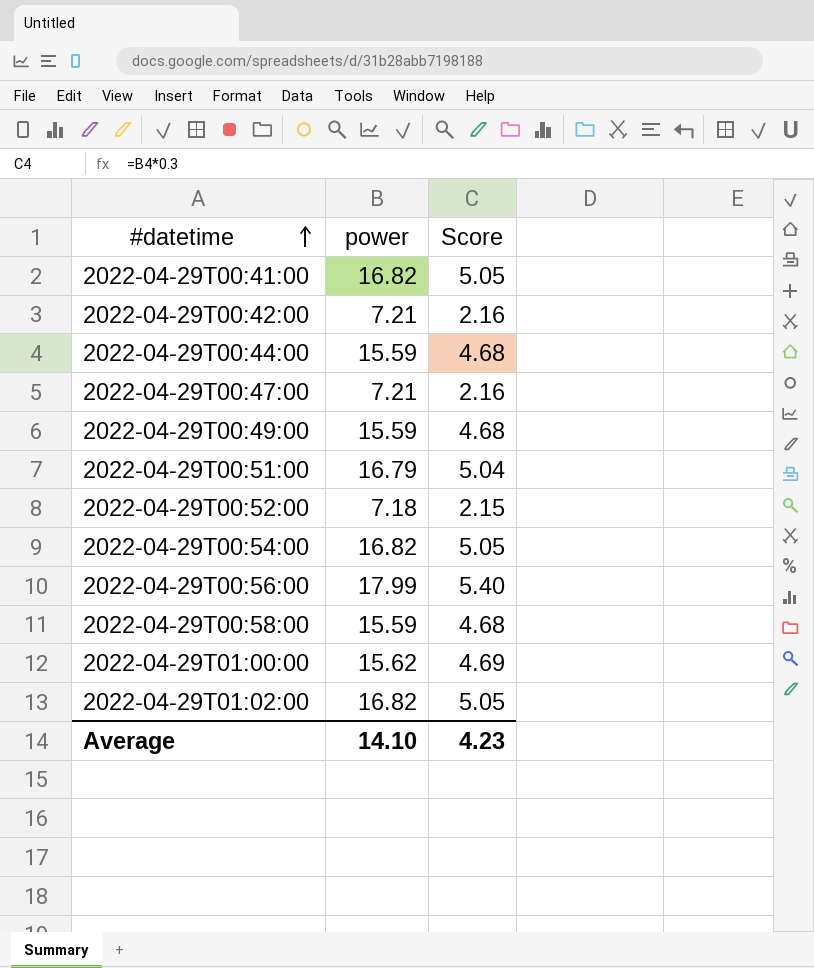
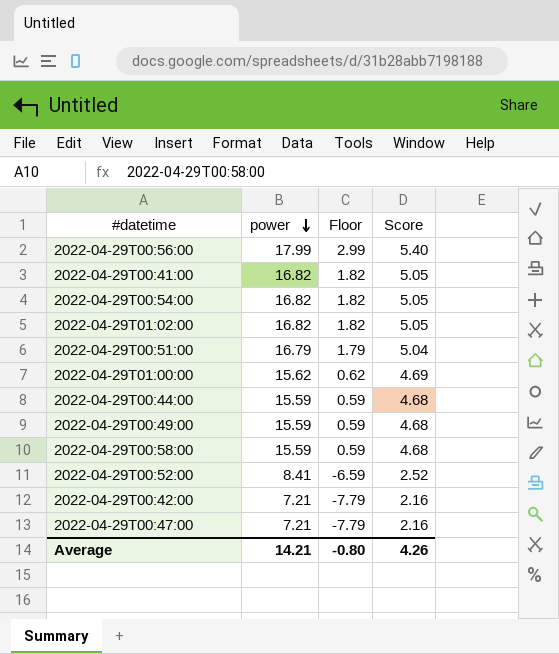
row order: #datetime ascending -> power descending
column Floor | formula: none -> [power] - 15
2022-04-29T00:52:00 | power: 7.18 -> 8.41
2022-04-29T00:52:00 | Score: 2.15 -> 2.52
Average | power: 14.10 -> 14.21
Average | Score: 4.23 -> 4.26

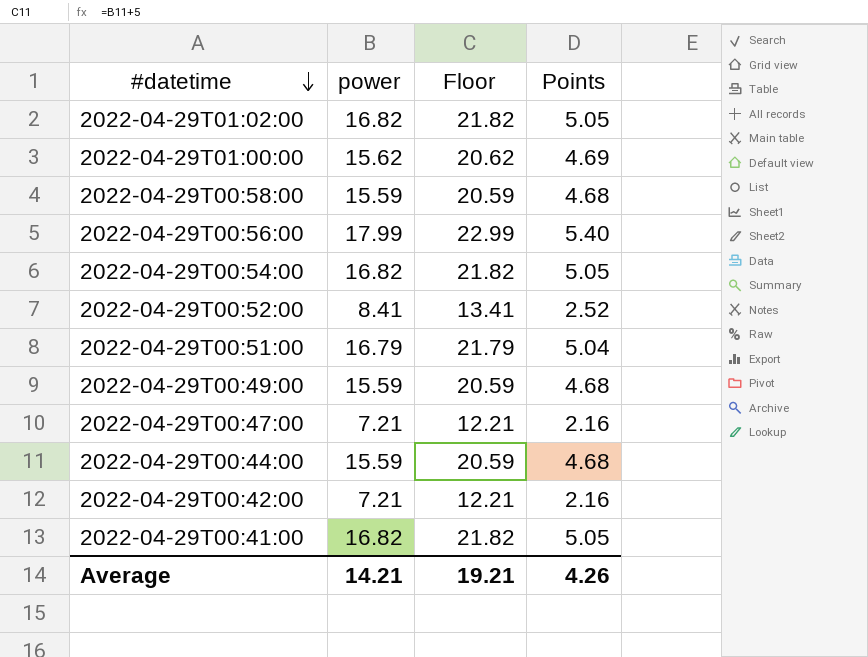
row order: power descending -> #datetime descending
column Floor | formula: [power] - 15 -> [power] + 5
column name: Score -> Points
Average | Floor: -0.80 -> 19.21

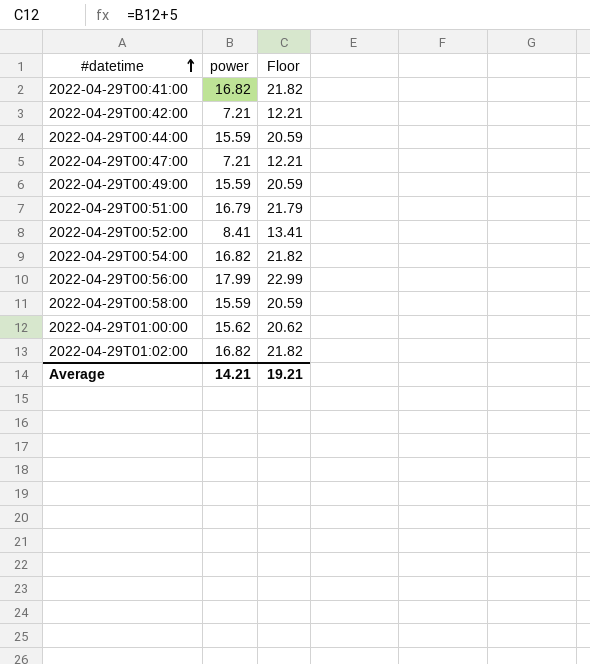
row order: #datetime descending -> #datetime ascending
column Points | formula: [power] * 0.3 -> none

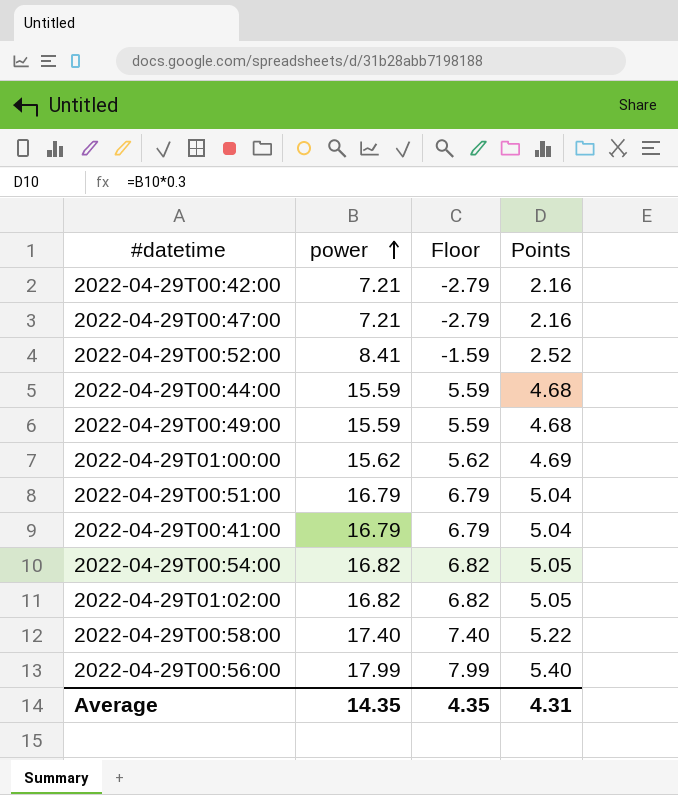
row order: #datetime ascending -> power ascending
column Floor | formula: [power] + 5 -> [power] - 10
column Points | formula: none -> [power] * 0.3
2022-04-29T00:41:00 | power: 16.82 -> 16.79
2022-04-29T00:58:00 | power: 15.59 -> 17.40
Average | power: 14.21 -> 14.35
Average | Floor: 19.21 -> 4.35

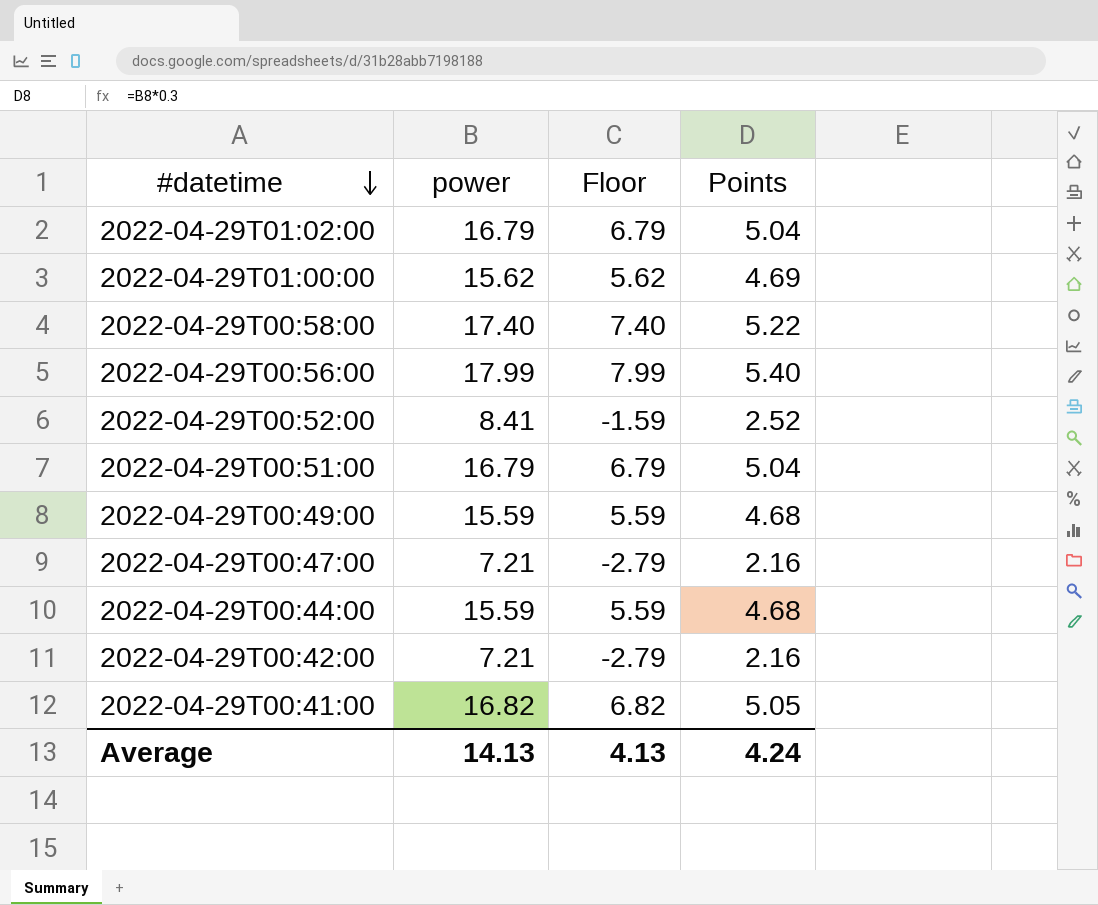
row order: power ascending -> #datetime descending
row 2022-04-29T00:54:00: 16.82 | 6.82 | 5.05 -> none
2022-04-29T01:02:00 | power: 16.82 -> 16.79
2022-04-29T01:02:00 | Floor: 6.82 -> 6.79
2022-04-29T01:02:00 | Points: 5.05 -> 5.04
2022-04-29T00:41:00 | power: 16.79 -> 16.82
2022-04-29T00:41:00 | Floor: 6.79 -> 6.82
2022-04-29T00:41:00 | Points: 5.04 -> 5.05
Average | power: 14.35 -> 14.13
Average | Floor: 4.35 -> 4.13
Average | Points: 4.31 -> 4.24

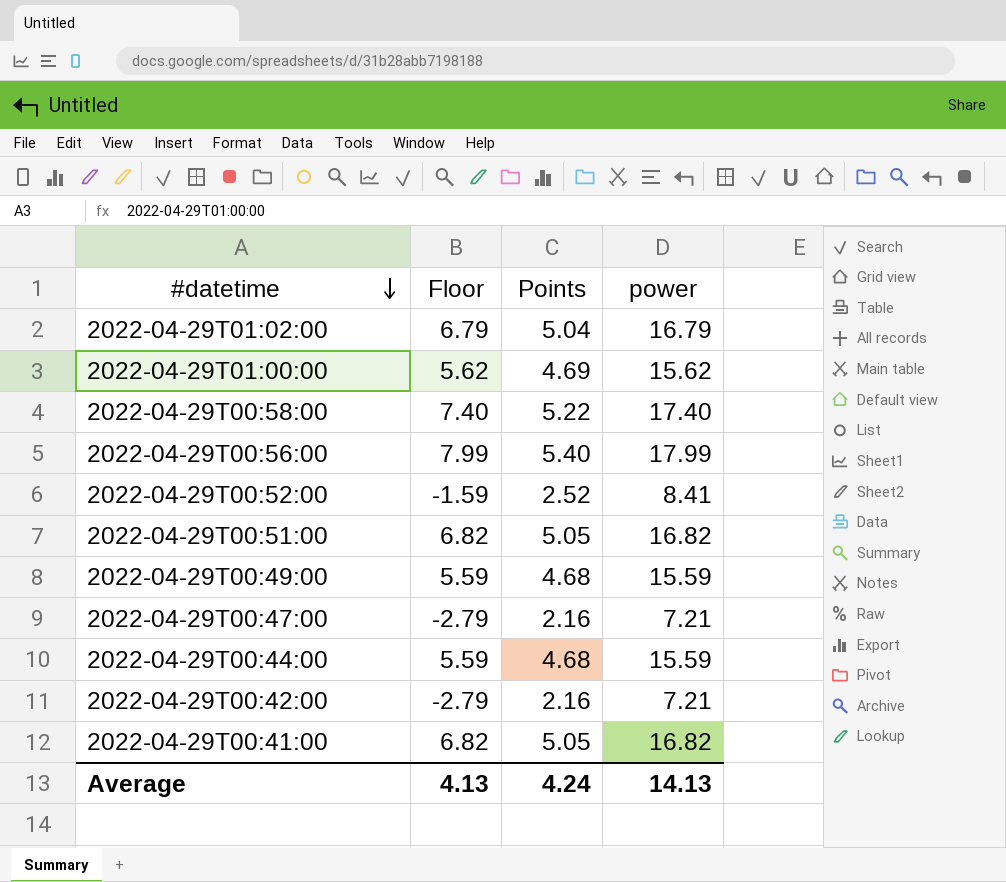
column power | position: 2 -> 4
2022-04-29T00:51:00 | Floor: 6.79 -> 6.82
2022-04-29T00:51:00 | Points: 5.04 -> 5.05
2022-04-29T00:51:00 | power: 16.79 -> 16.82

